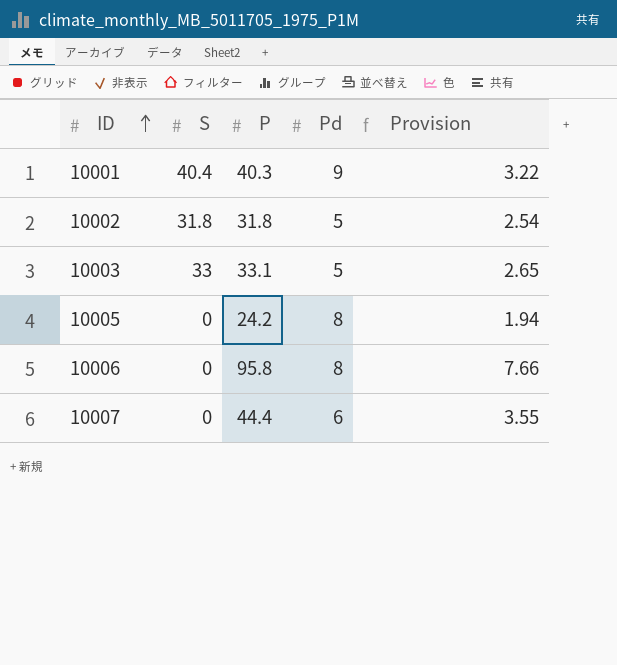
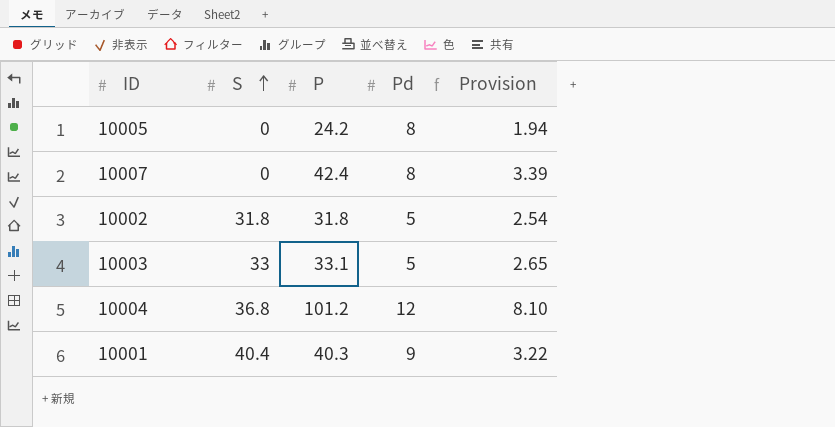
row order: ID ascending -> S ascending
row 10006: 0 | 95.8 | 8 | 7.66 -> none
10007 | P: 44.4 -> 42.4
10007 | Pd: 6 -> 8
10007 | Provision: 3.55 -> 3.39
row 10004: none -> 36.8 | 101.2 | 12 | 8.10

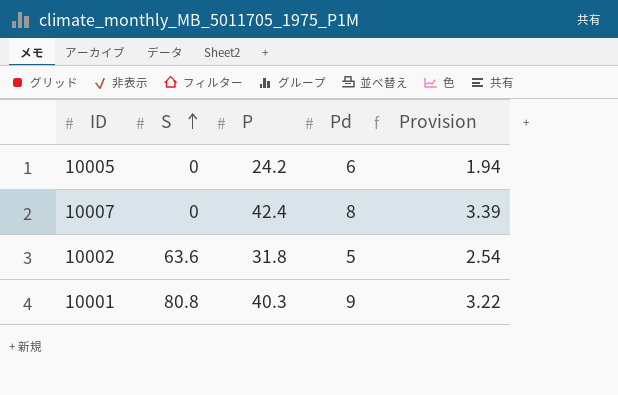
row 10003: 33 | 33.1 | 5 | 2.65 -> none
row 10004: 36.8 | 101.2 | 12 | 8.10 -> none
10005 | Pd: 8 -> 6
10002 | S: 31.8 -> 63.6
10001 | S: 40.4 -> 80.8

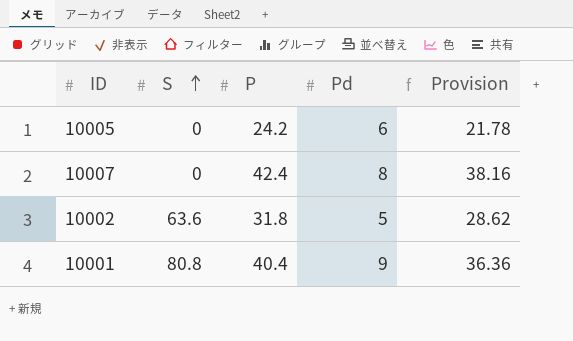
column Provision | formula: [P] * 0.08 -> [P] * 0.9
10001 | P: 40.3 -> 40.4

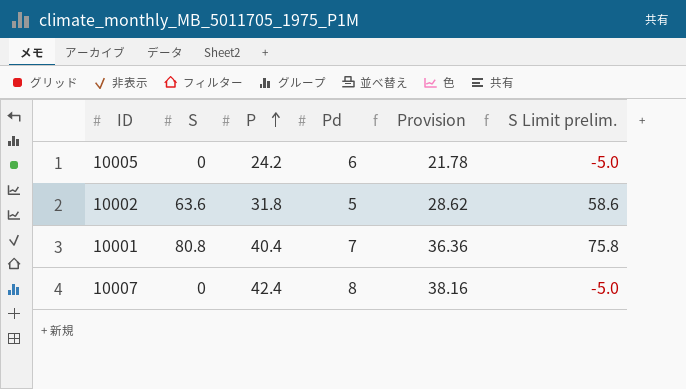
row order: S ascending -> P ascending
column S Limit prelim. | formula: none -> [S] - 5
10001 | Pd: 9 -> 7

